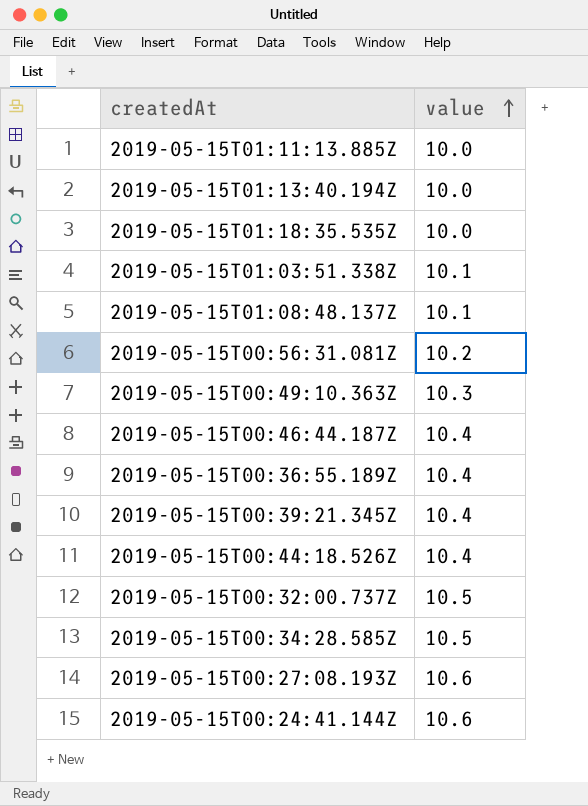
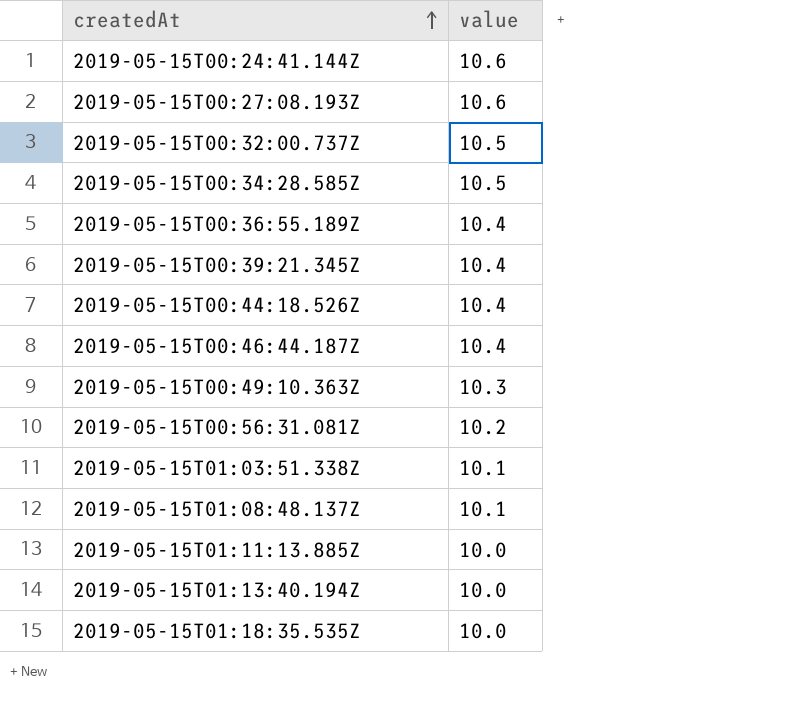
row order: value ascending -> createdAt ascending

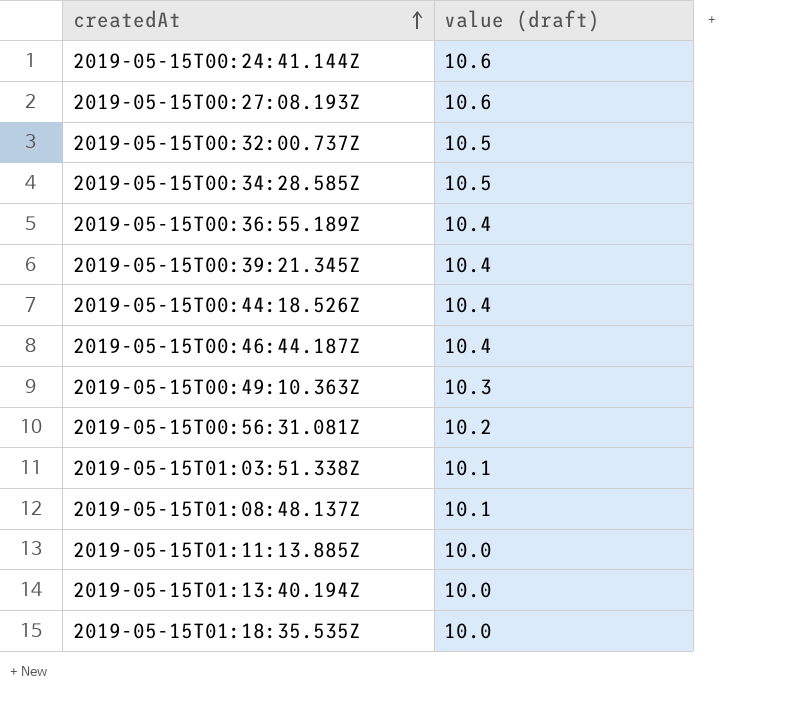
column name: value -> value (draft)

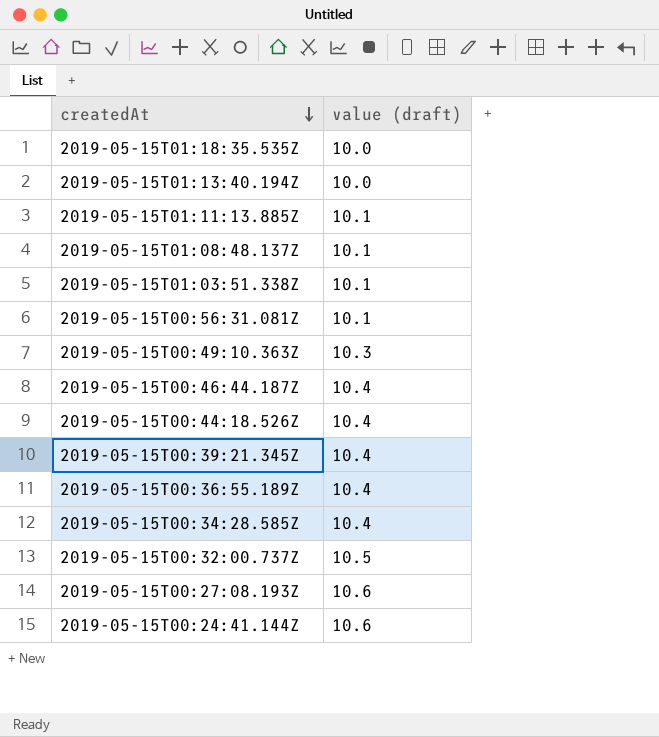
row order: createdAt ascending -> createdAt descending
2019-05-15T01:11:13.885Z | value (draft): 10.0 -> 10.1
2019-05-15T00:56:31.081Z | value (draft): 10.2 -> 10.1
2019-05-15T00:34:28.585Z | value (draft): 10.5 -> 10.4

